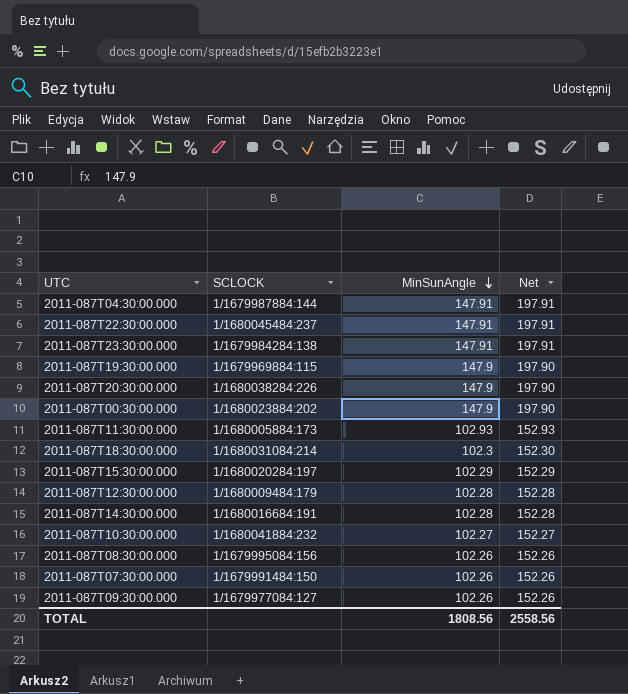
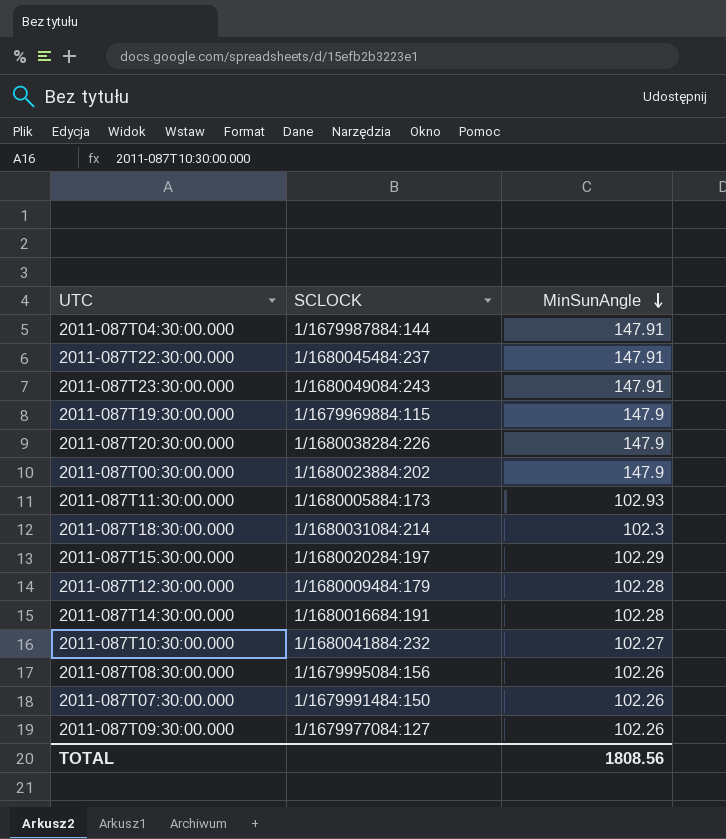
column Net | formula: [MinSunAngle] + 50 -> none
2011-087T23:30:00.000 | SCLOCK: 1/1679984284:138 -> 1/1680049084:243

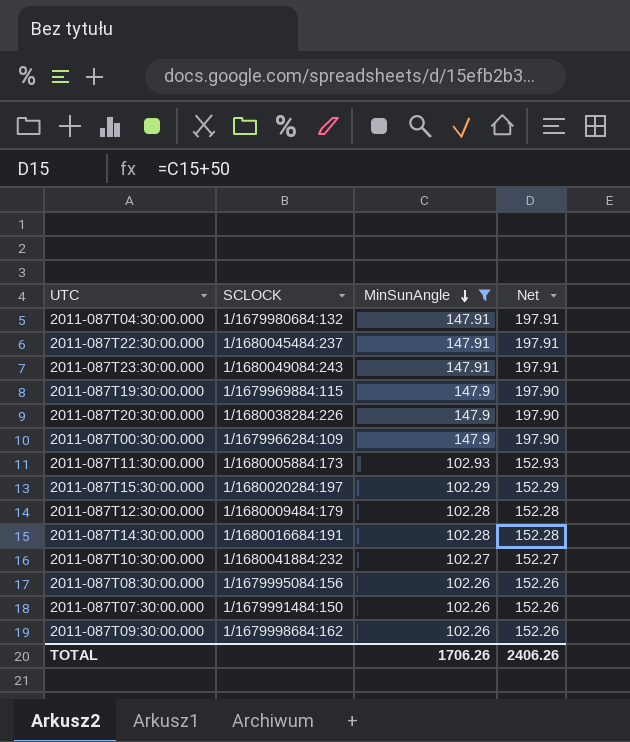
filter: none -> MinSunAngle != 102.3
column Net | formula: none -> [MinSunAngle] + 50
2011-087T04:30:00.000 | SCLOCK: 1/1679987884:144 -> 1/1679980684:132
2011-087T00:30:00.000 | SCLOCK: 1/1680023884:202 -> 1/1679966284:109
2011-087T09:30:00.000 | SCLOCK: 1/1679977084:127 -> 1/1679998684:162
TOTAL | MinSunAngle: 1808.56 -> 1706.26

